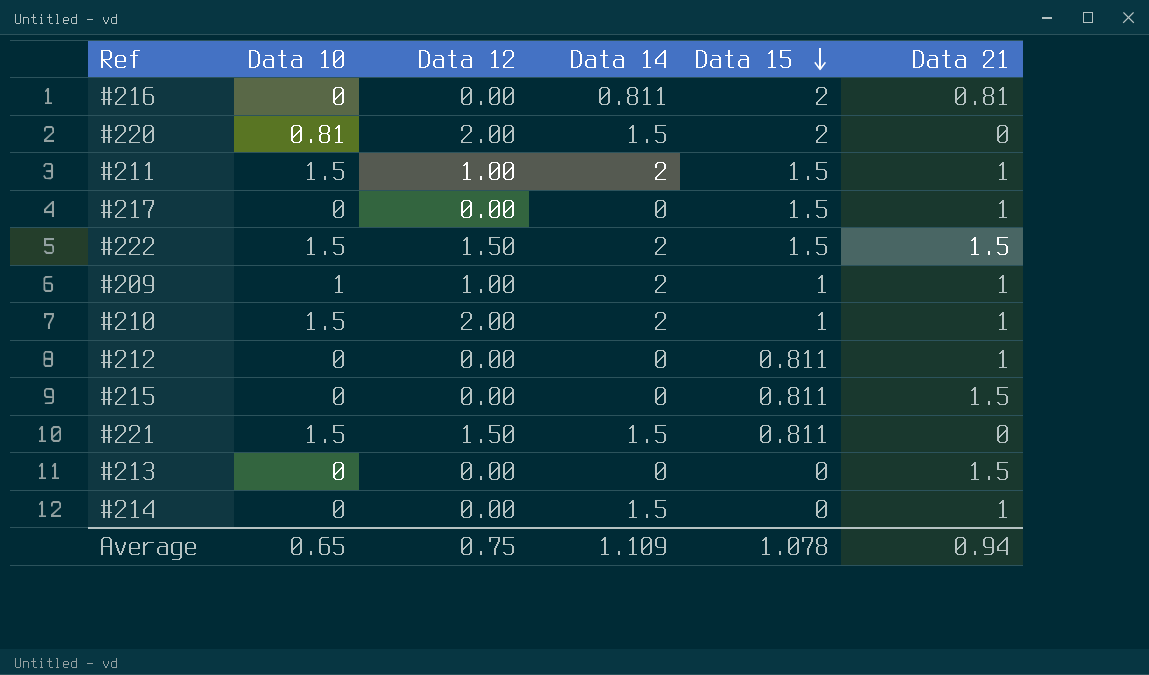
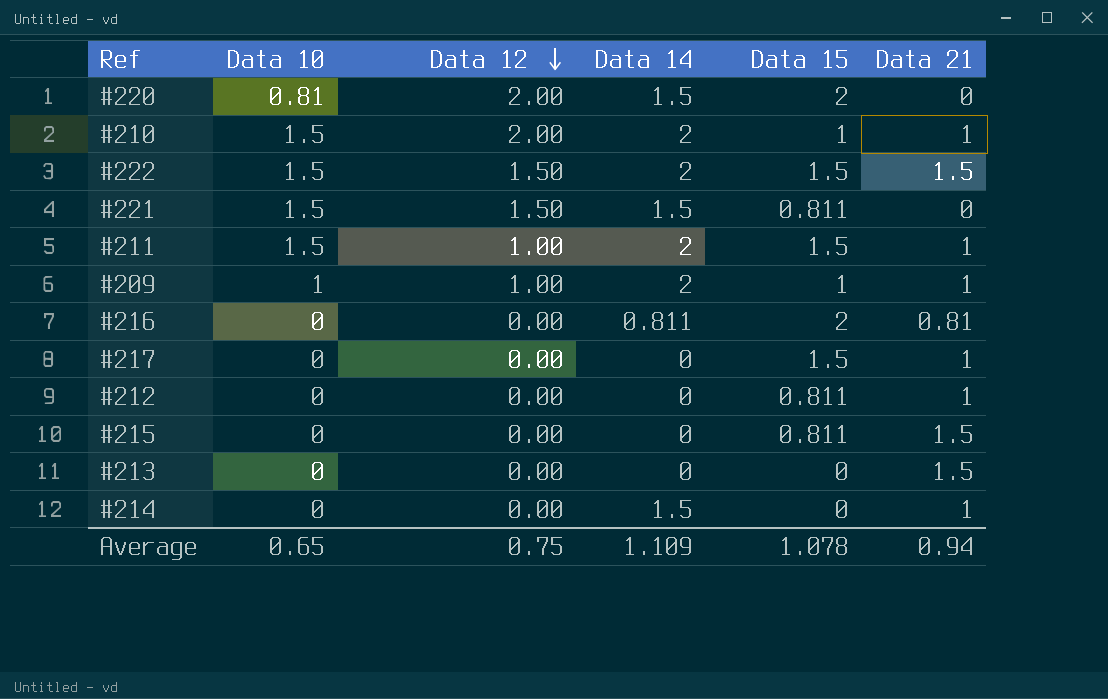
row order: Data 15 descending -> Data 12 descending

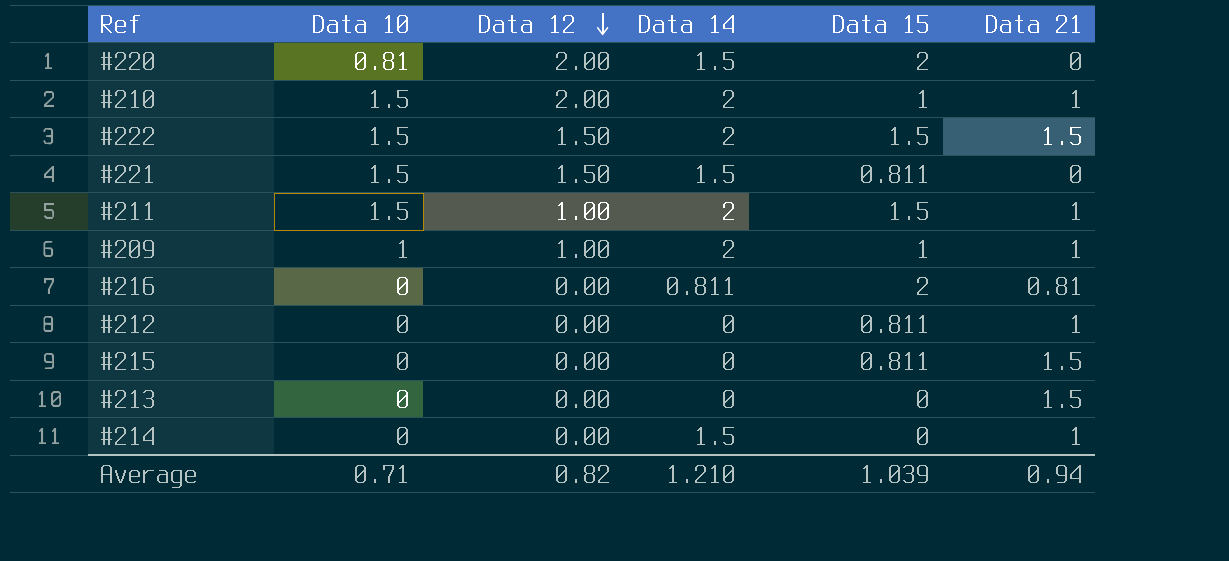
row #217: 0 | 0.00 | 0 | 1.5 | 1 -> none
Average | Data 10: 0.65 -> 0.71
Average | Data 12: 0.75 -> 0.82
Average | Data 14: 1.109 -> 1.210
Average | Data 15: 1.078 -> 1.039

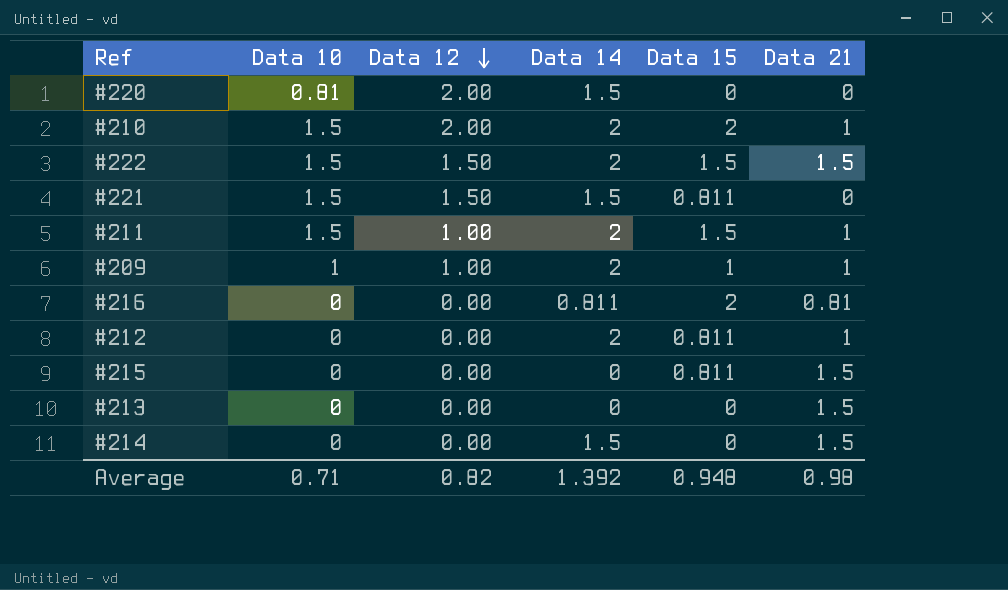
#220 | Data 15: 2 -> 0
#210 | Data 15: 1 -> 2
#212 | Data 14: 0 -> 2
#214 | Data 21: 1 -> 1.5
Average | Data 14: 1.210 -> 1.392
Average | Data 15: 1.039 -> 0.948
Average | Data 21: 0.94 -> 0.98

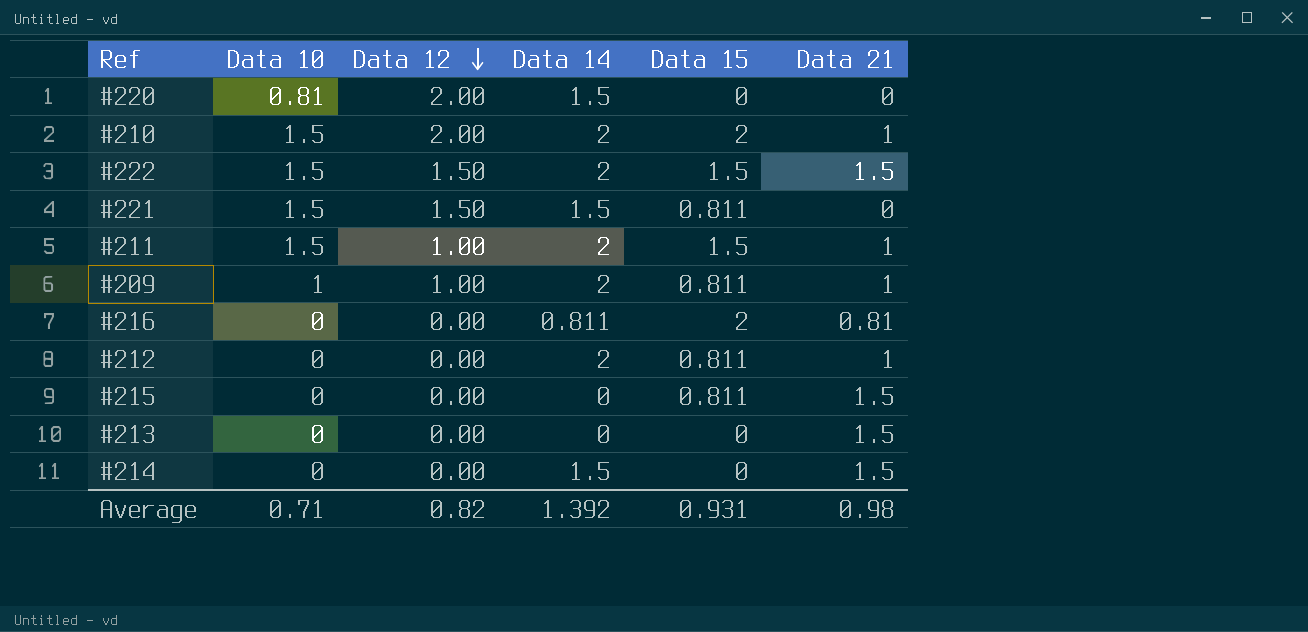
#209 | Data 15: 1 -> 0.811
Average | Data 15: 0.948 -> 0.931

